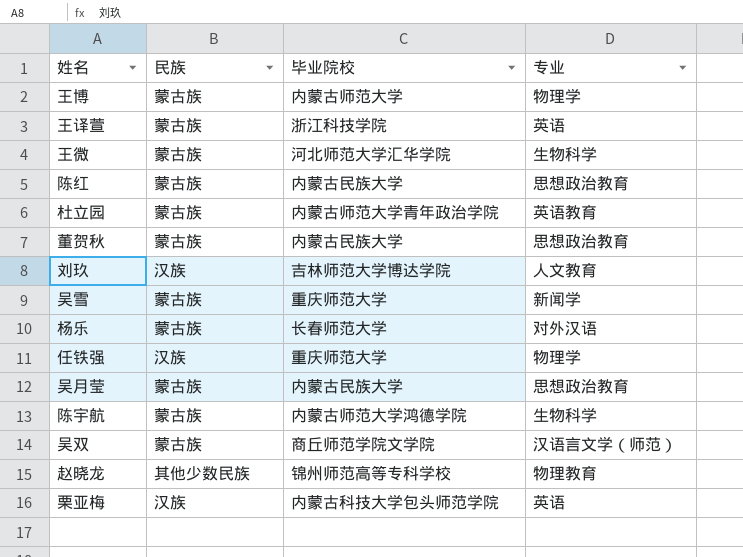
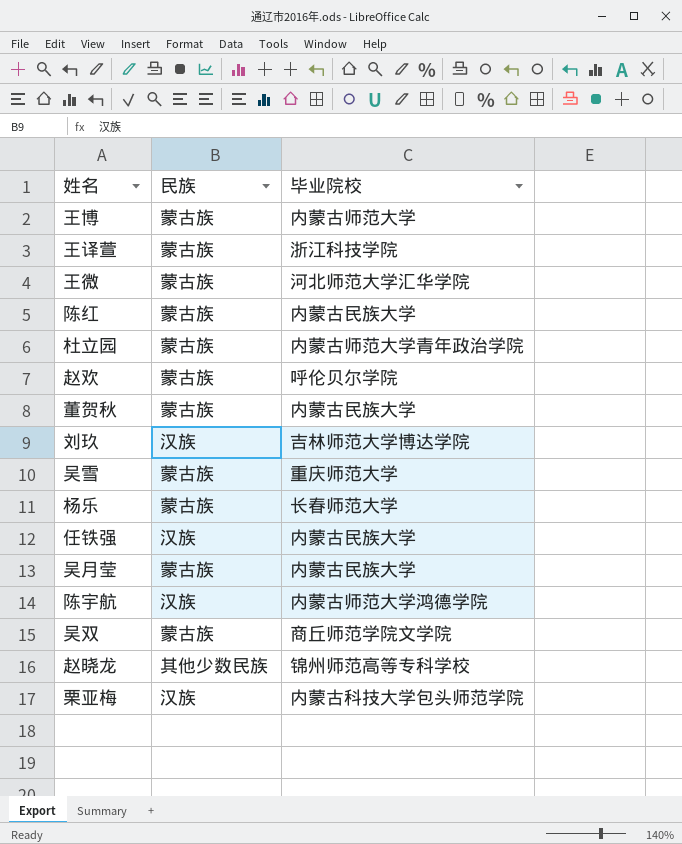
column 专业 | position: 4 -> none
row 赵欢: none -> 蒙古族 | 呼伦贝尔学院
任铁强 | 毕业院校: 重庆师范大学 -> 内蒙古民族大学
陈宇航 | 民族: 蒙古族 -> 汉族

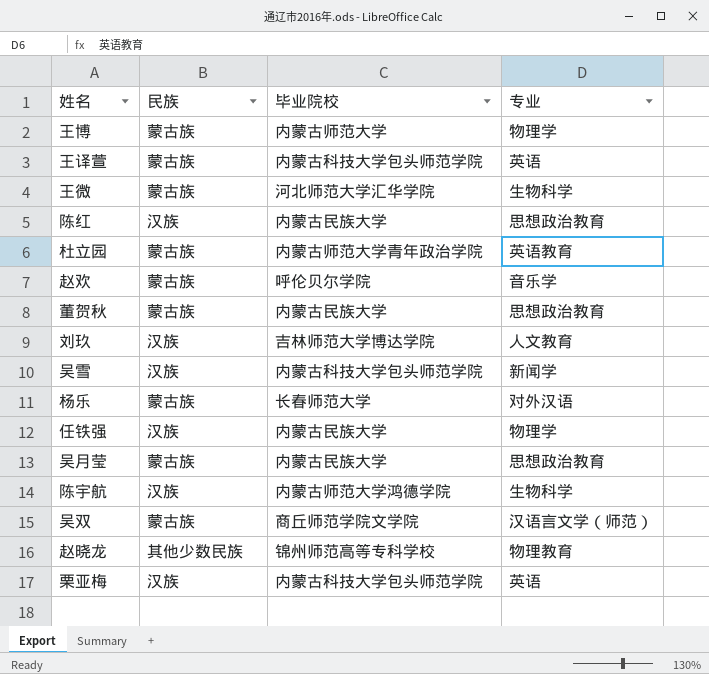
column 专业 | position: none -> 4
王译萱 | 毕业院校: 浙江科技学院 -> 内蒙古科技大学包头师范学院
陈红 | 民族: 蒙古族 -> 汉族
吴雪 | 民族: 蒙古族 -> 汉族
吴雪 | 毕业院校: 重庆师范大学 -> 内蒙古科技大学包头师范学院

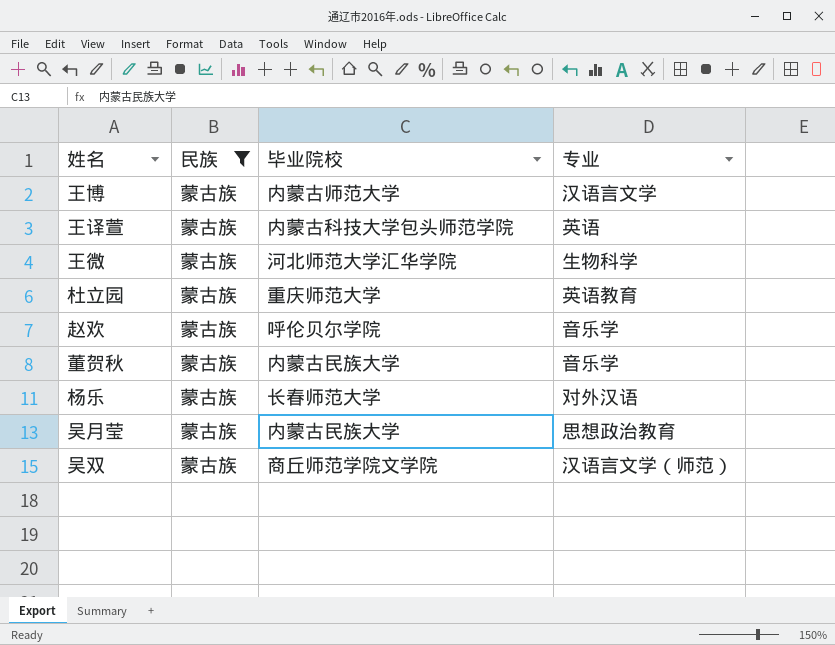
filter: none -> 民族 = 蒙古族
王博 | 专业: 物理学 -> 汉语言文学
杜立园 | 毕业院校: 内蒙古师范大学青年政治学院 -> 重庆师范大学
董贺秋 | 专业: 思想政治教育 -> 音乐学

